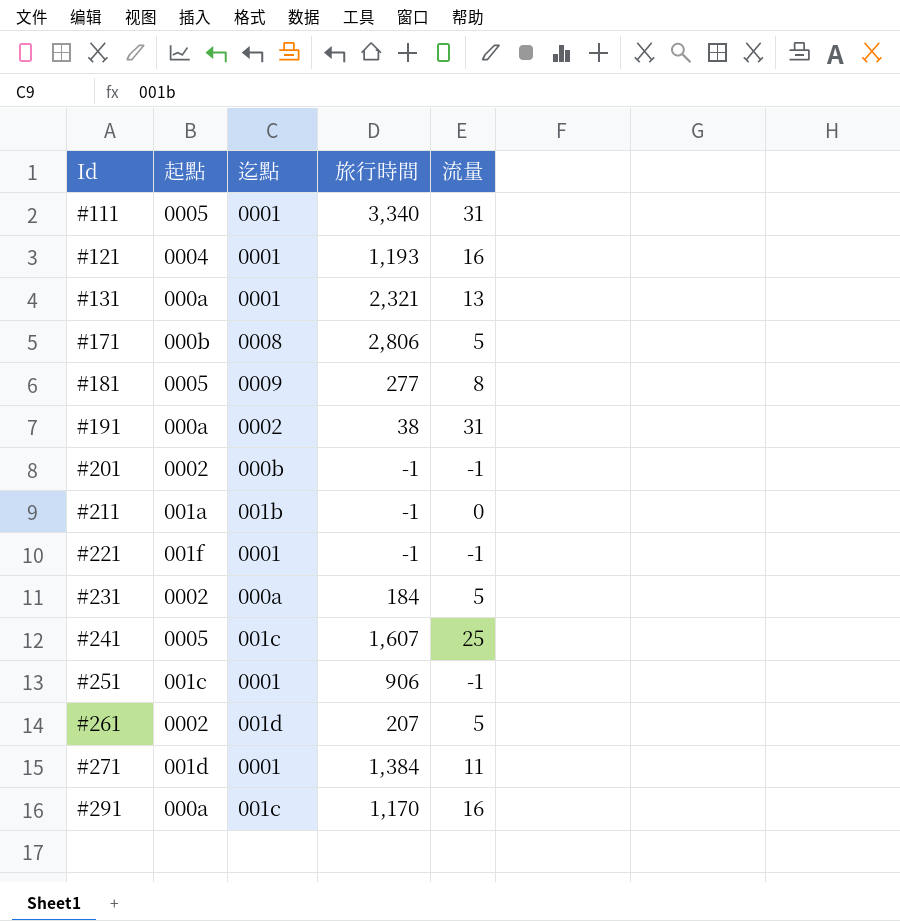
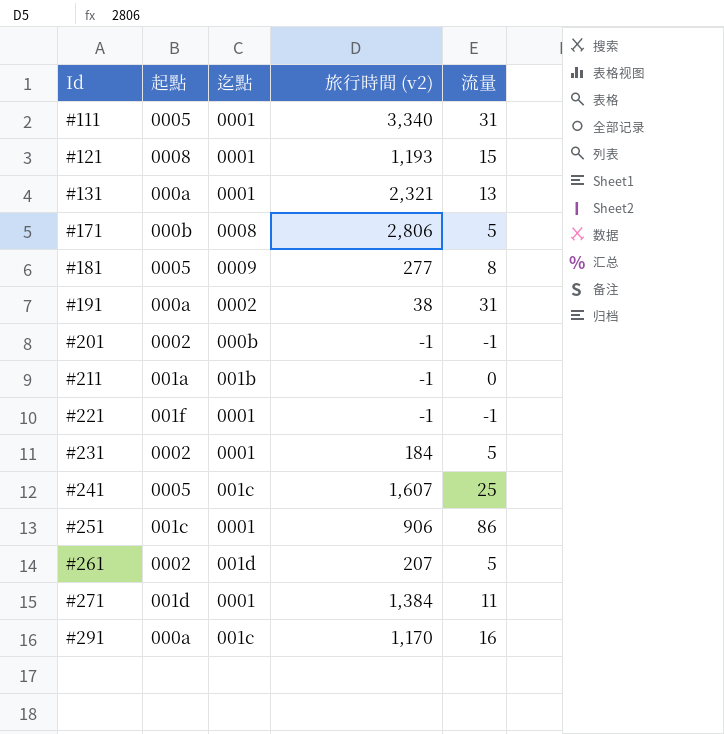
column name: 旅行時間 -> 旅行時間 (v2)
#121 | 起點: 0004 -> 0008
#121 | 流量: 16 -> 15
#231 | 迄點: 000a -> 0001
#251 | 流量: -1 -> 86

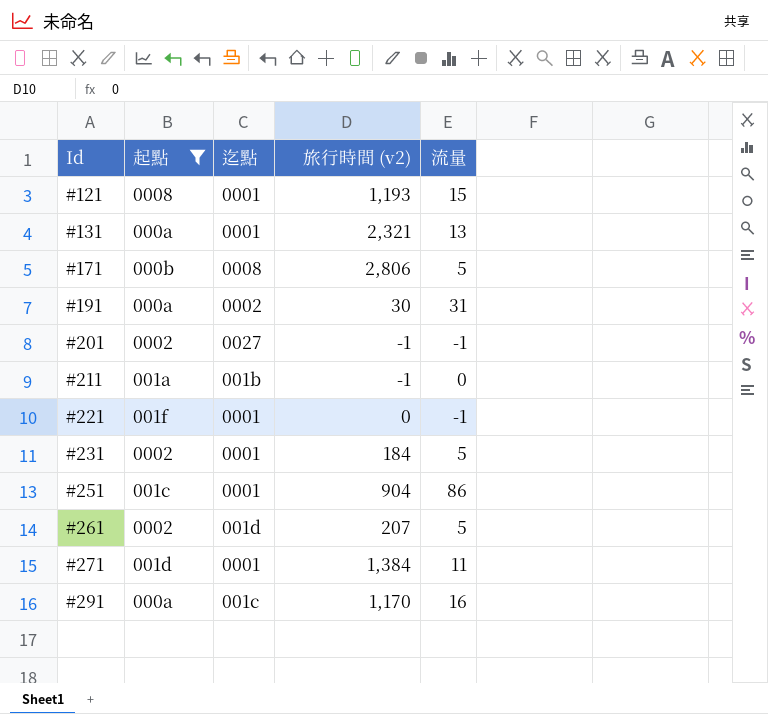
filter: none -> 起點 != 0005
#191 | 旅行時間 (v2): 38 -> 30
#201 | 迄點: 000b -> 0027
#221 | 旅行時間 (v2): -1 -> 0
#251 | 旅行時間 (v2): 906 -> 904

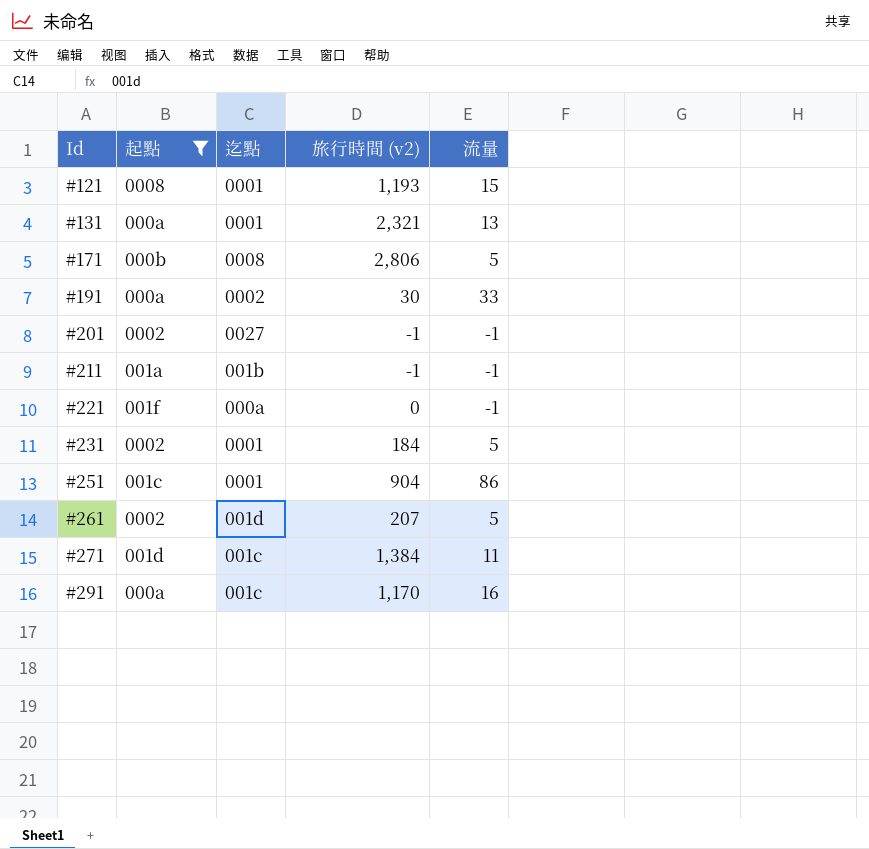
#191 | 流量: 31 -> 33
#211 | 流量: 0 -> -1
#221 | 迄點: 0001 -> 000a
#271 | 迄點: 0001 -> 001c

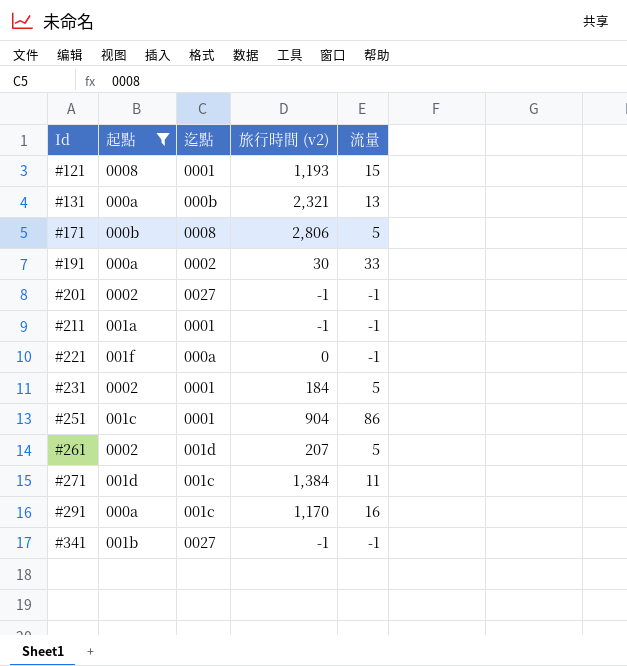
#131 | 迄點: 0001 -> 000b
#211 | 迄點: 001b -> 0001
row #341: none -> 001b | 0027 | -1 | -1

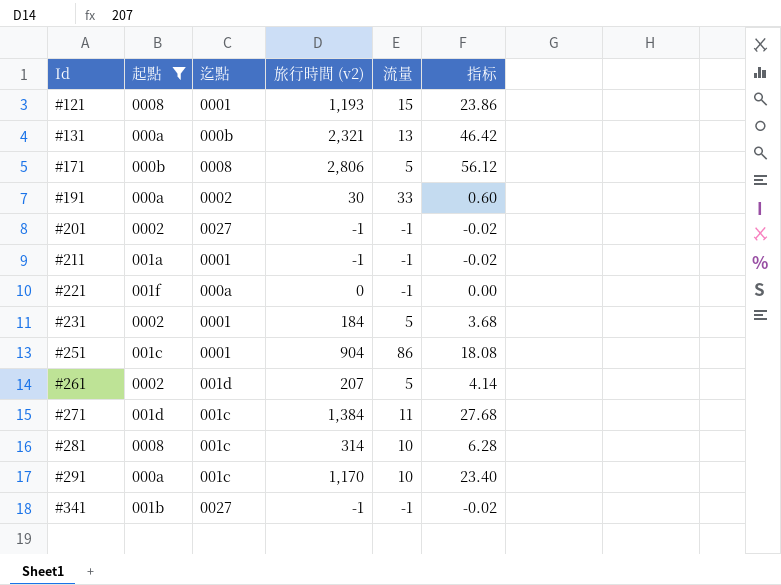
column 指标 | formula: none -> [旅行時間 (v2)] * 0.02
row #281: none -> 0008 | 001c | 314 | 10 | 6.28
#291 | 流量: 16 -> 10

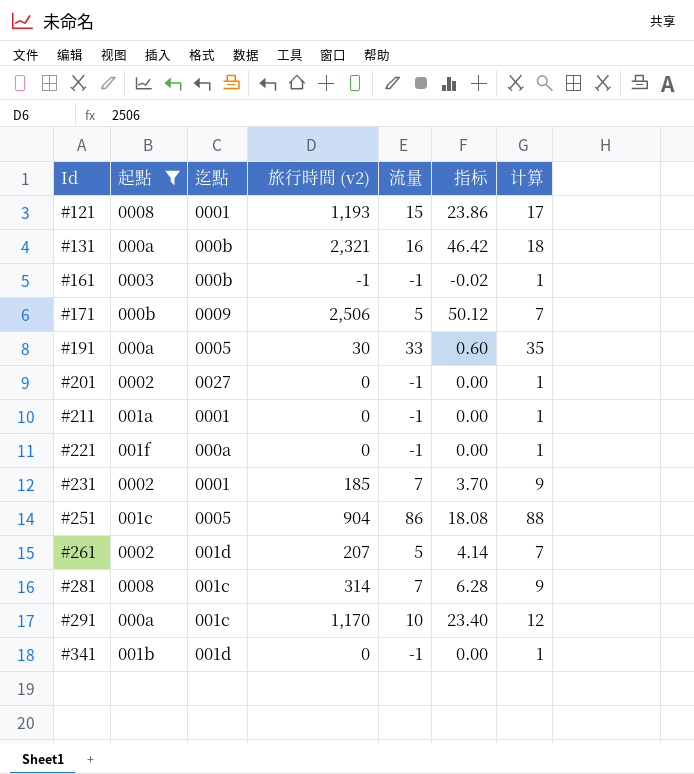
column 计算 | formula: none -> [流量] + 2
row #271: 001d | 001c | 1,384 | 11 | 27.68 -> none
#131 | 流量: 13 -> 16
row #161: none -> 0003 | 000b | -1 | -1 | -0.02 | 1
#171 | 迄點: 0008 -> 0009
#171 | 旅行時間 (v2): 2,806 -> 2,506
#171 | 指标: 56.12 -> 50.12
#191 | 迄點: 0002 -> 0005
#201 | 旅行時間 (v2): -1 -> 0
#201 | 指标: -0.02 -> 0.00
#211 | 旅行時間 (v2): -1 -> 0
#211 | 指标: -0.02 -> 0.00
#231 | 旅行時間 (v2): 184 -> 185
#231 | 流量: 5 -> 7
#231 | 指标: 3.68 -> 3.70
#251 | 迄點: 0001 -> 0005
#281 | 流量: 10 -> 7
#341 | 迄點: 0027 -> 001d
#341 | 旅行時間 (v2): -1 -> 0
#341 | 指标: -0.02 -> 0.00

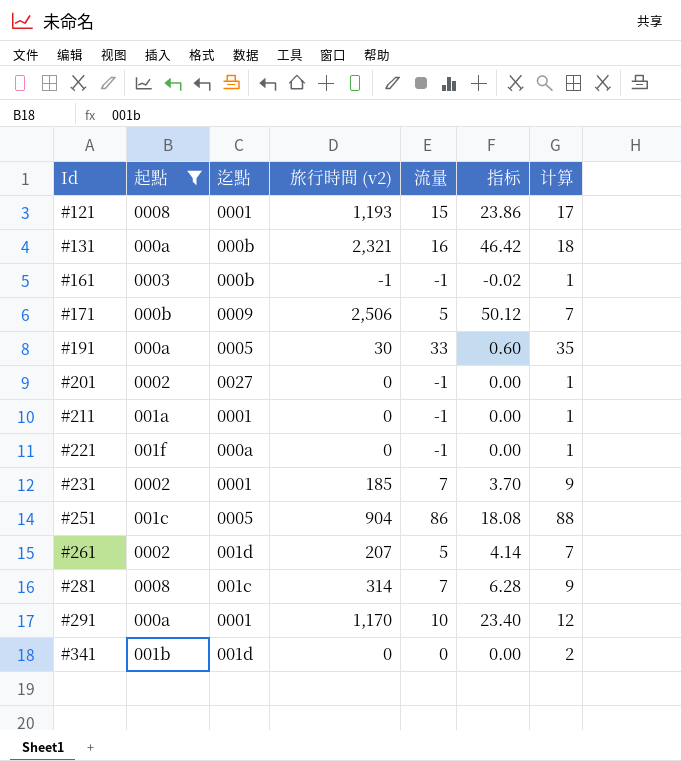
#291 | 迄點: 001c -> 0001
#341 | 流量: -1 -> 0
#341 | 计算: 1 -> 2

